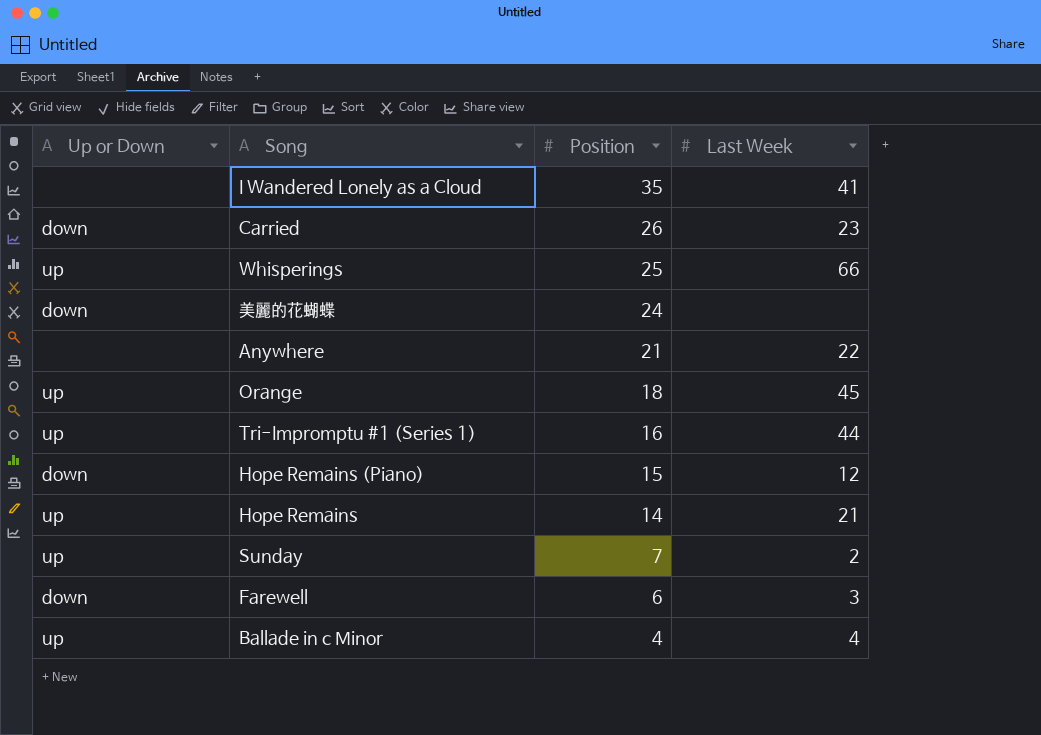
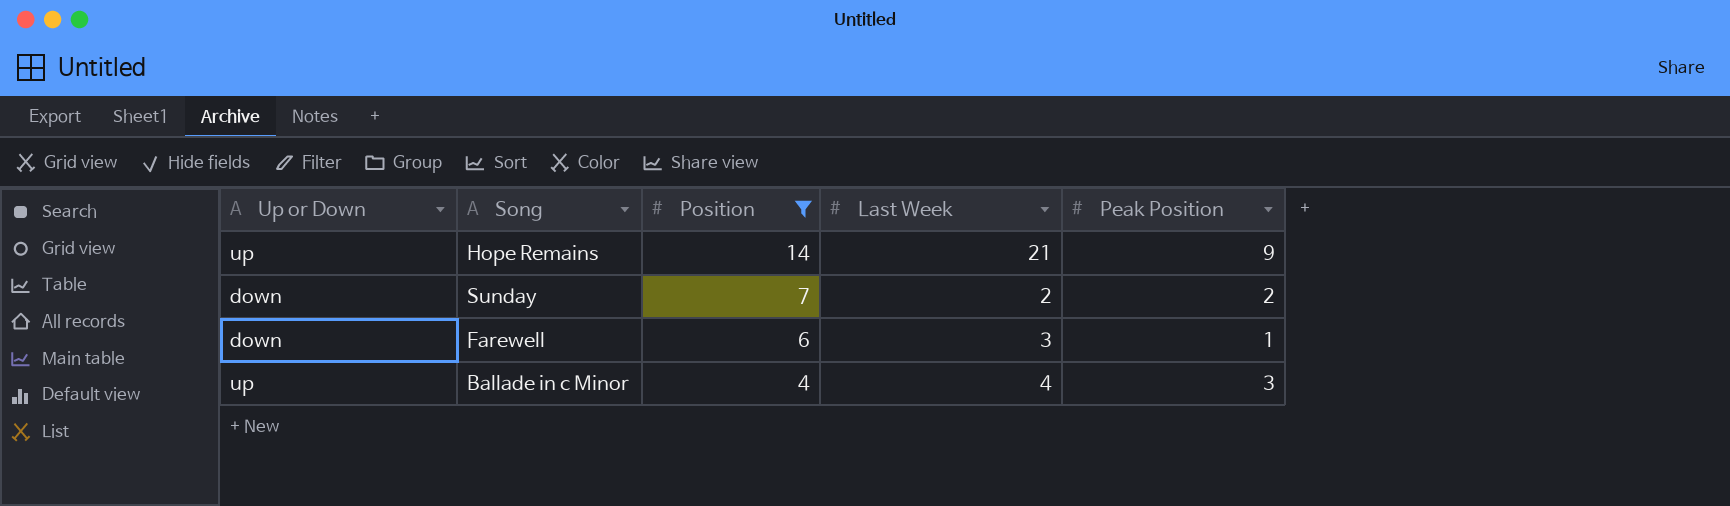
filter: none -> Position <= 14
column Peak Position | position: none -> 5
Sunday | Up or Down: up -> down

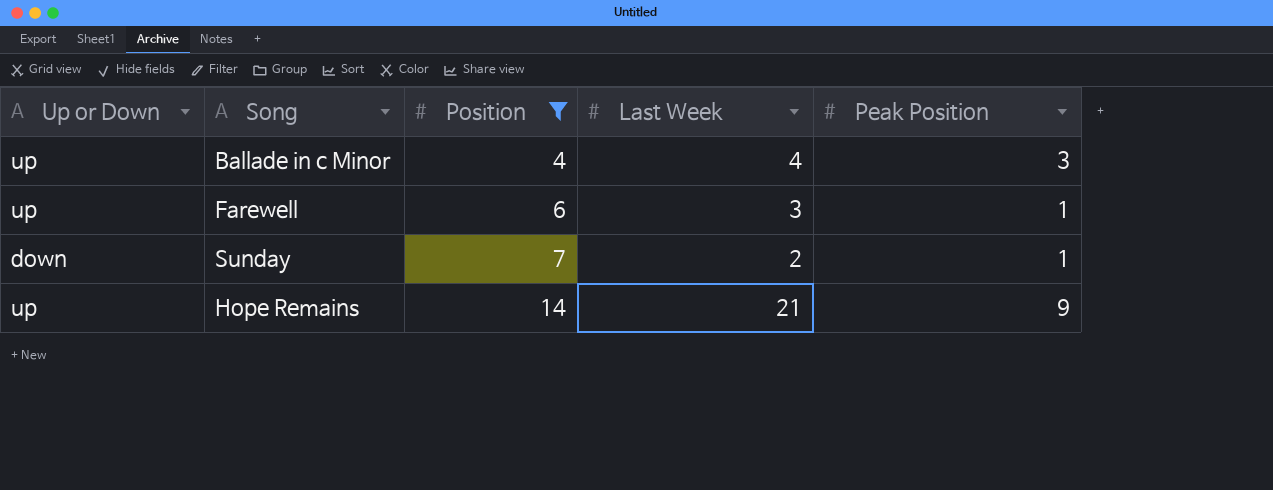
row order: Position descending -> Position ascending
Farewell | Up or Down: down -> up
Sunday | Peak Position: 2 -> 1

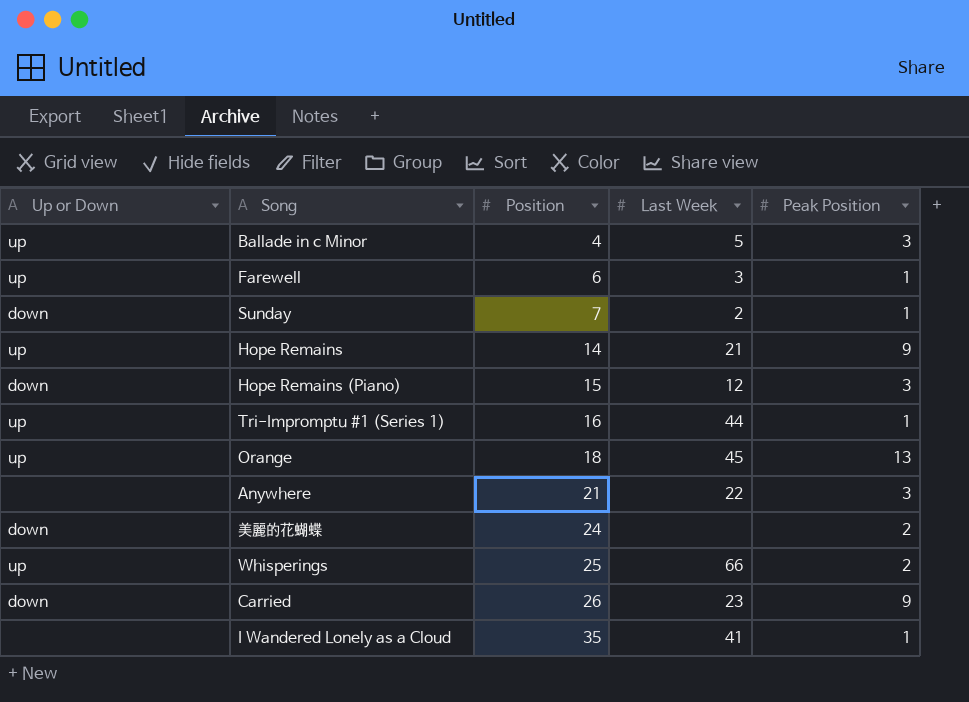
filter: Position <= 14 -> none
Ballade in c Minor | Last Week: 4 -> 5

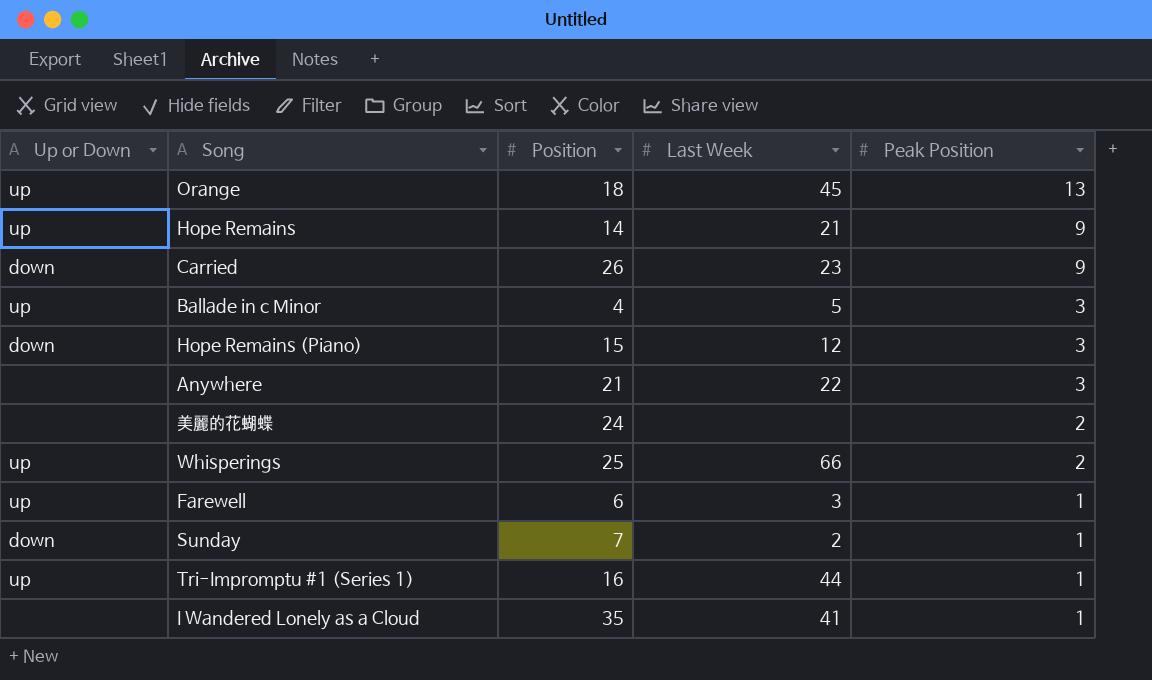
row order: Position ascending -> Peak Position descending
美麗的花蝴蝶 | Up or Down: down -> none

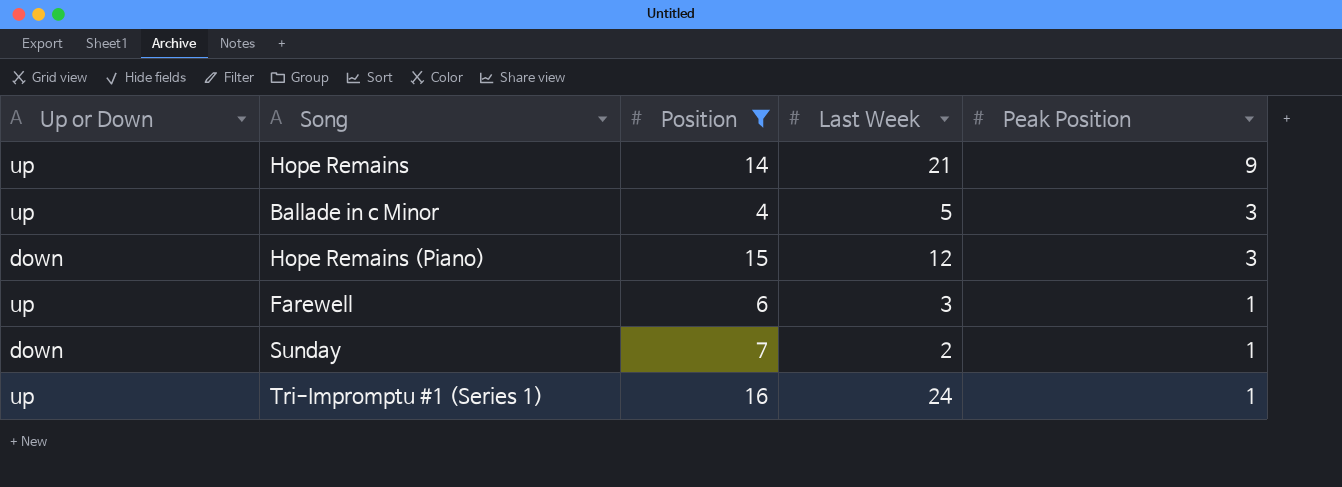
filter: none -> Position <= 16
Tri-Impromptu #1 (Series 1) | Last Week: 44 -> 24

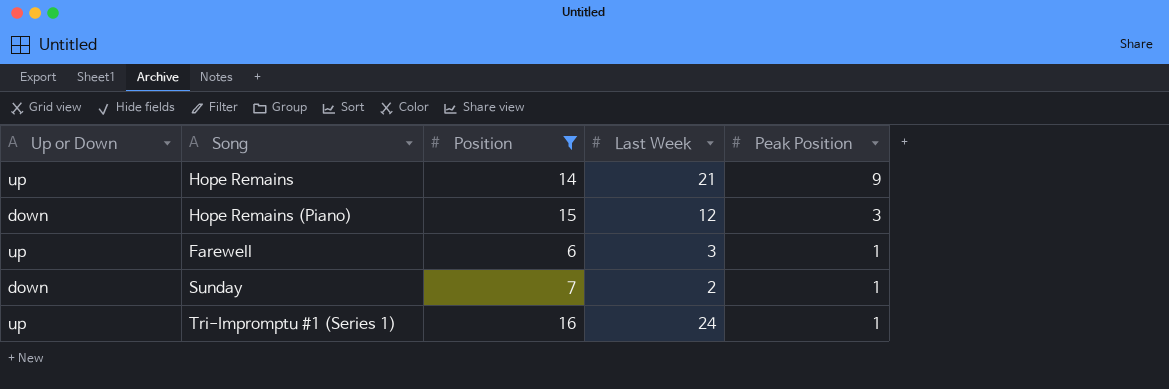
row Ballade in c Minor: up | 4 | 5 | 3 -> none

